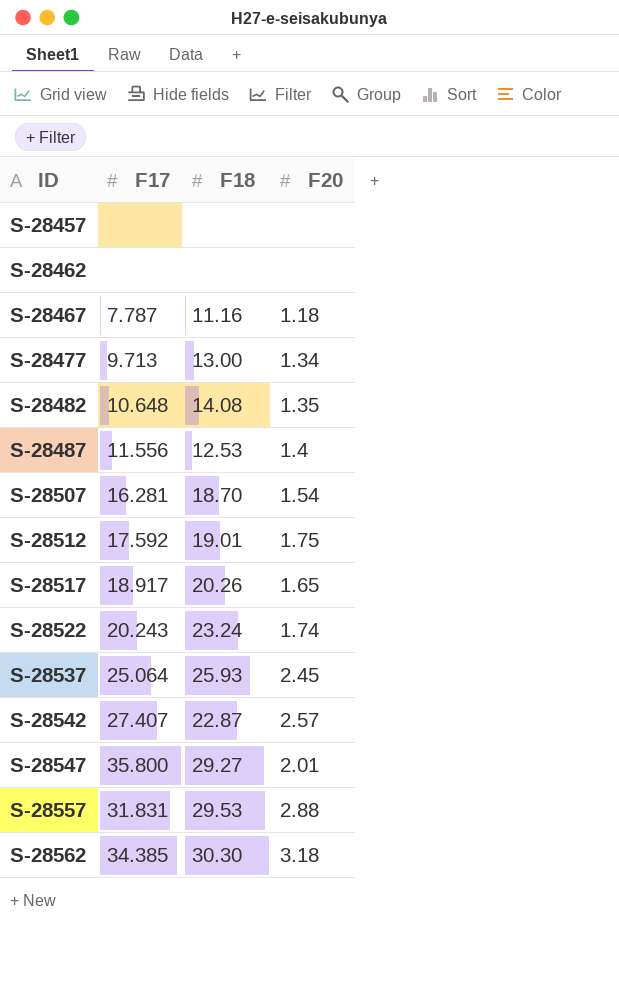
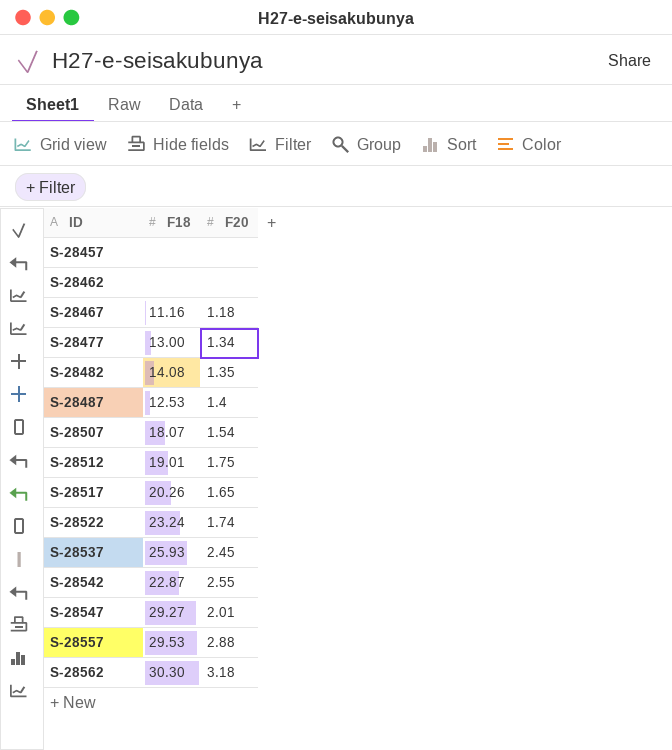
column F17 | position: 2 -> none
S-28507 | F18: 18.70 -> 18.07
S-28542 | F20: 2.57 -> 2.55

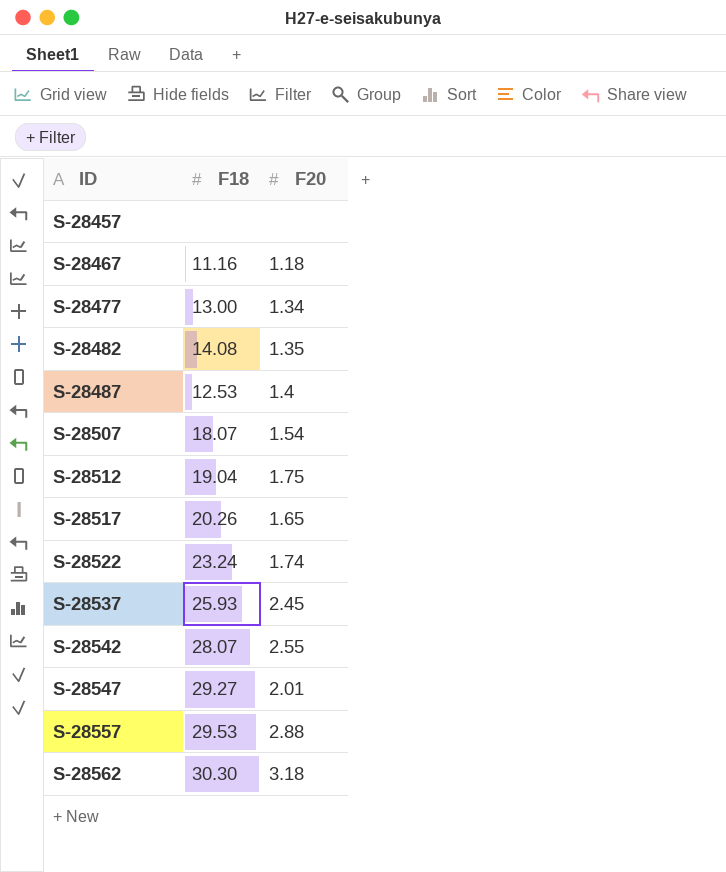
row S-28462: none | none -> none
S-28512 | F18: 19.01 -> 19.04
S-28542 | F18: 22.87 -> 28.07

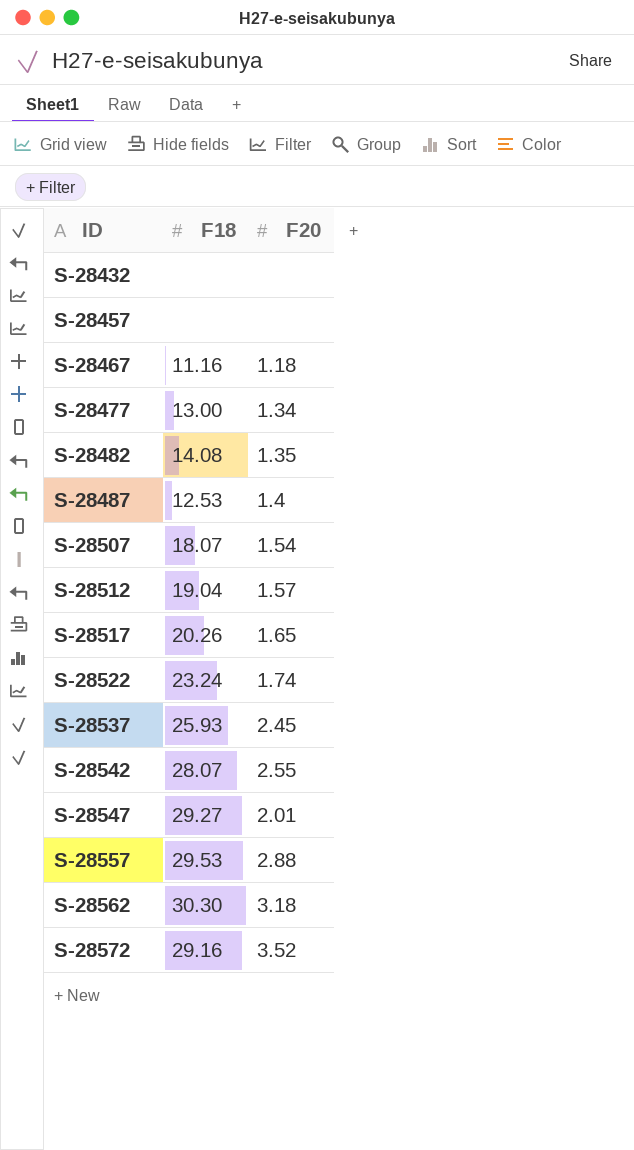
row S-28432: none -> none | none
S-28512 | F20: 1.75 -> 1.57
row S-28572: none -> 29.16 | 3.52

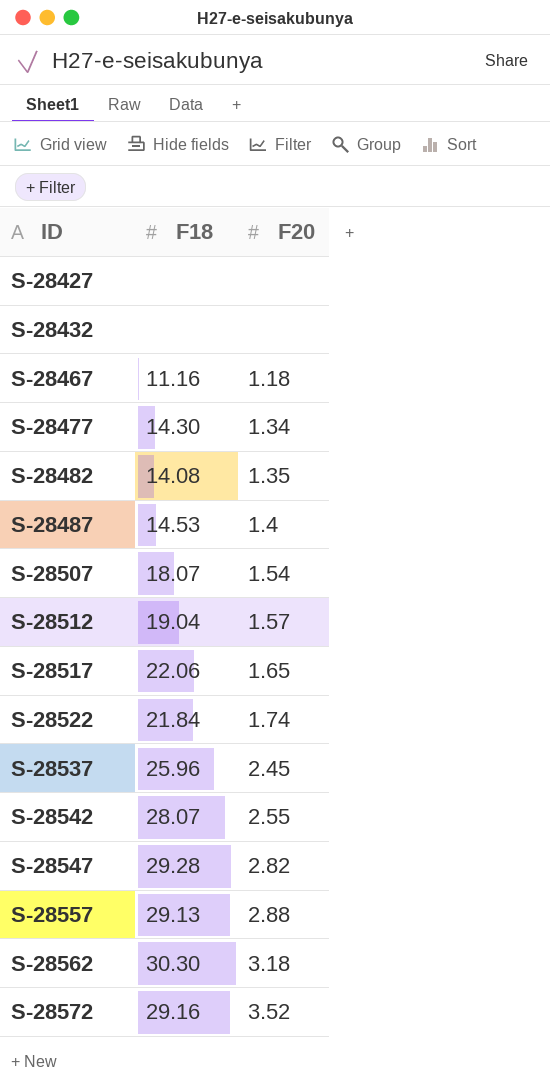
row S-28457: none | none -> none
row S-28427: none -> none | none
S-28477 | F18: 13.00 -> 14.30
S-28487 | F18: 12.53 -> 14.53
S-28517 | F18: 20.26 -> 22.06
S-28522 | F18: 23.24 -> 21.84
S-28537 | F18: 25.93 -> 25.96
S-28547 | F18: 29.27 -> 29.28
S-28547 | F20: 2.01 -> 2.82
S-28557 | F18: 29.53 -> 29.13

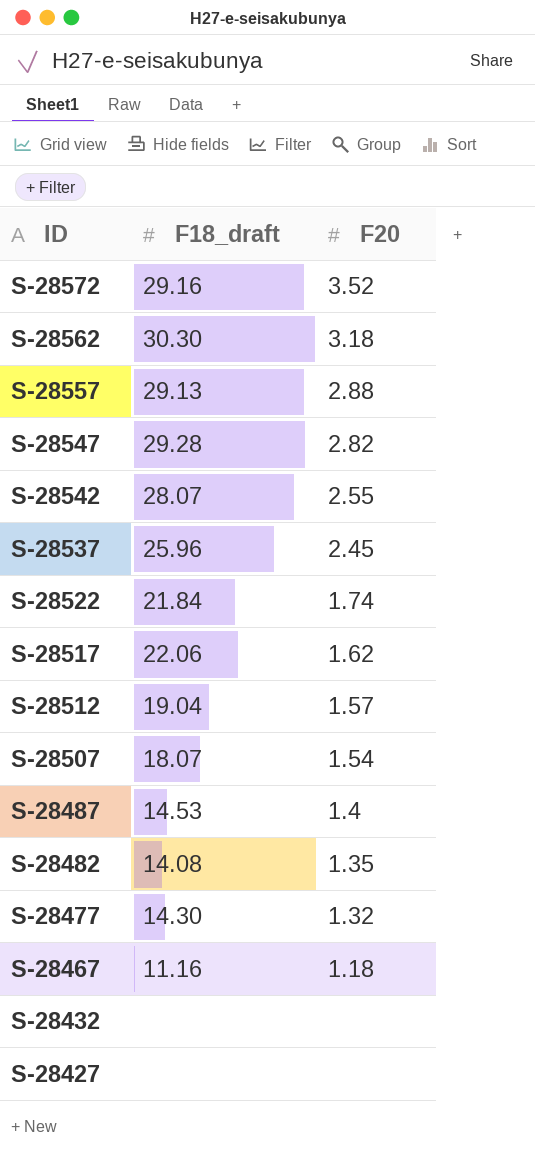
row order: ID ascending -> ID descending
column name: F18 -> F18_draft
S-28517 | F20: 1.65 -> 1.62
S-28477 | F20: 1.34 -> 1.32

